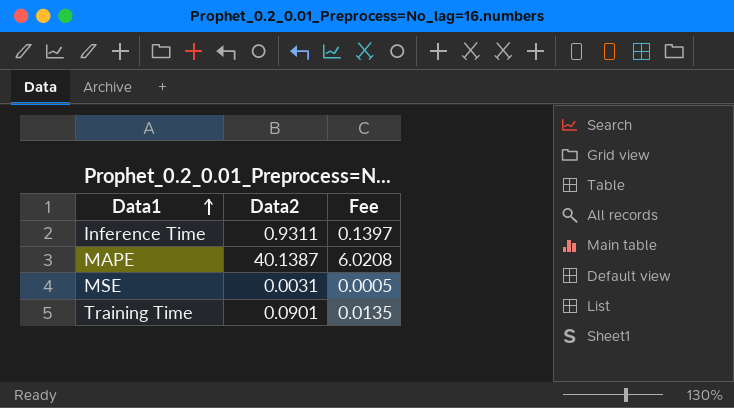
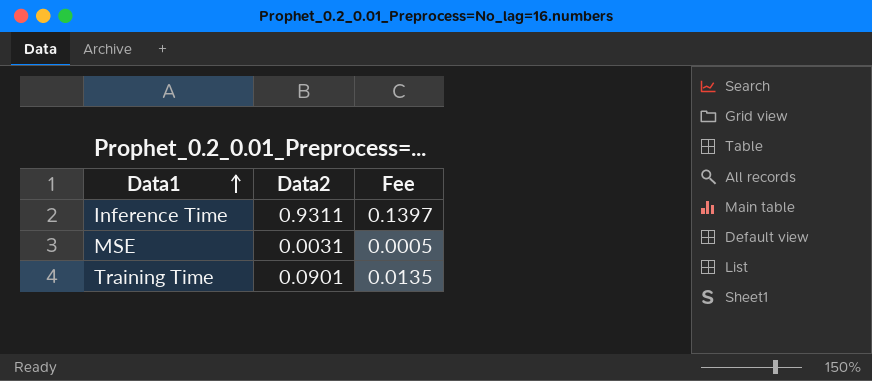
row MAPE: 40.1387 | 6.0208 -> none

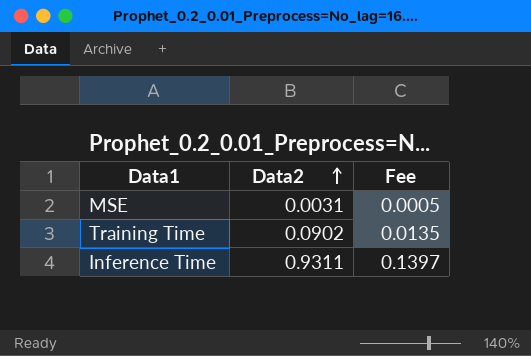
row order: Data1 ascending -> Data2 ascending
Training Time | Data2: 0.0901 -> 0.0902

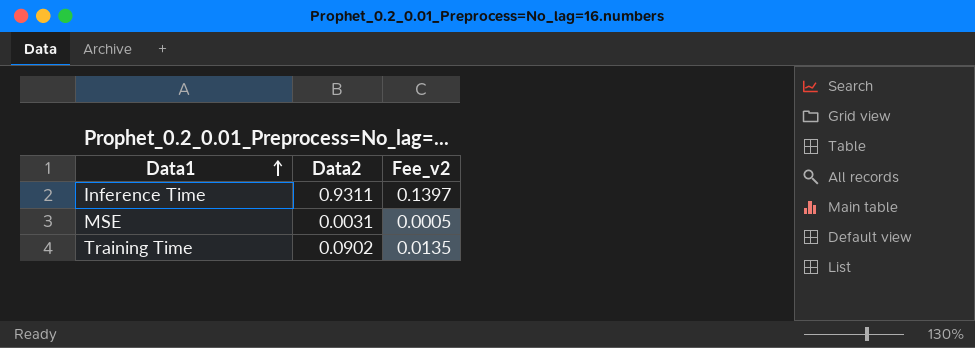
row order: Data2 ascending -> Data1 ascending
column name: Fee -> Fee_v2

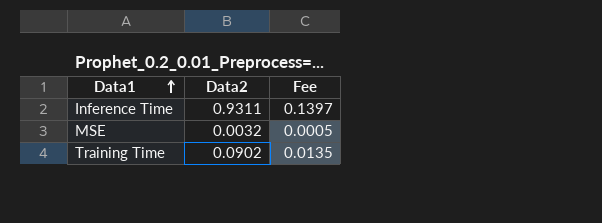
column name: Fee_v2 -> Fee
MSE | Data2: 0.0031 -> 0.0032

